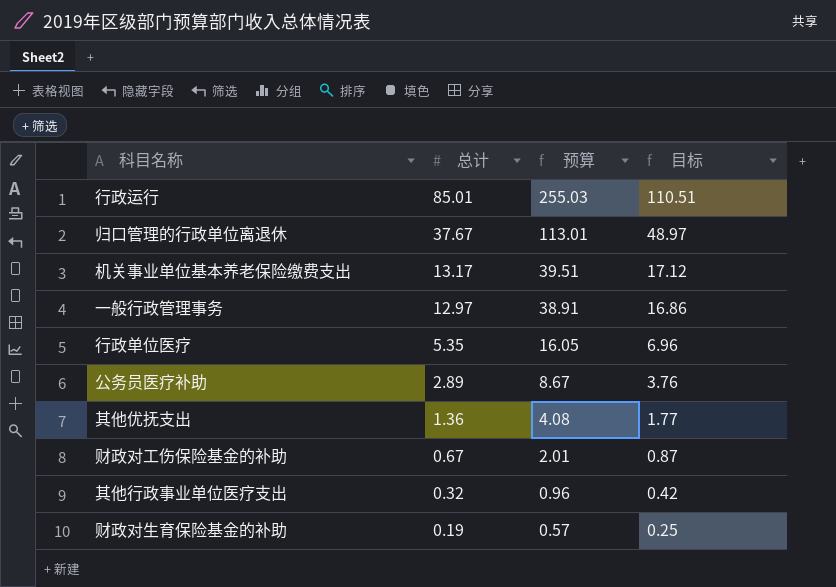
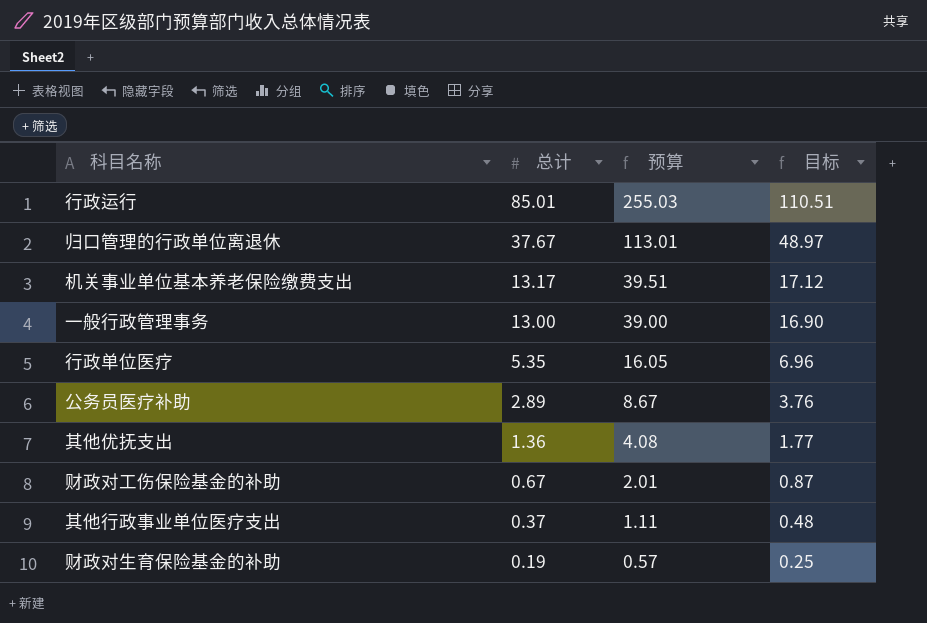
一般行政管理事务 | 总计: 12.97 -> 13.00
一般行政管理事务 | 预算: 38.91 -> 39.00
一般行政管理事务 | 目标: 16.86 -> 16.90
其他行政事业单位医疗支出 | 总计: 0.32 -> 0.37
其他行政事业单位医疗支出 | 预算: 0.96 -> 1.11
其他行政事业单位医疗支出 | 目标: 0.42 -> 0.48

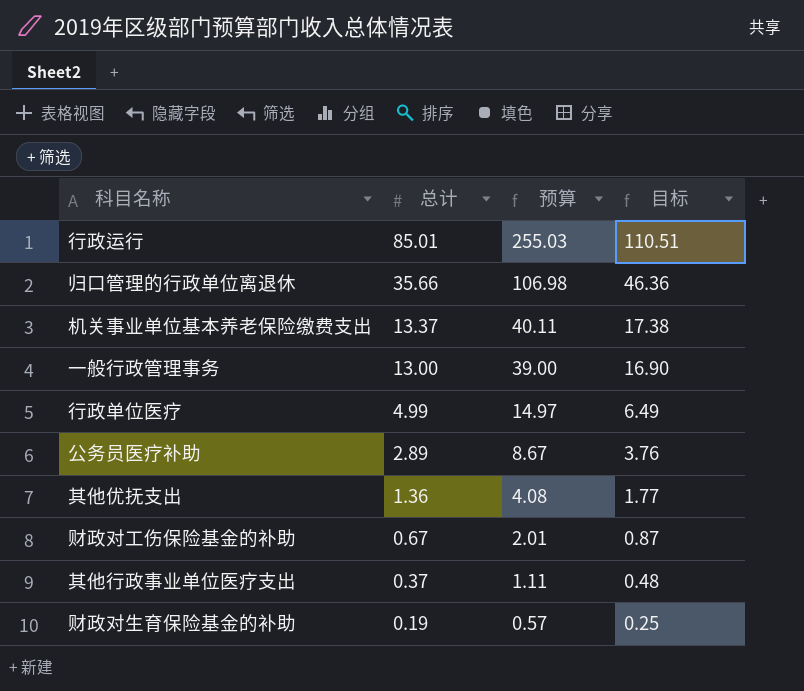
归口管理的行政单位离退休 | 总计: 37.67 -> 35.66
归口管理的行政单位离退休 | 预算: 113.01 -> 106.98
归口管理的行政单位离退休 | 目标: 48.97 -> 46.36
机关事业单位基本养老保险缴费支出 | 总计: 13.17 -> 13.37
机关事业单位基本养老保险缴费支出 | 预算: 39.51 -> 40.11
机关事业单位基本养老保险缴费支出 | 目标: 17.12 -> 17.38
行政单位医疗 | 总计: 5.35 -> 4.99
行政单位医疗 | 预算: 16.05 -> 14.97
行政单位医疗 | 目标: 6.96 -> 6.49

